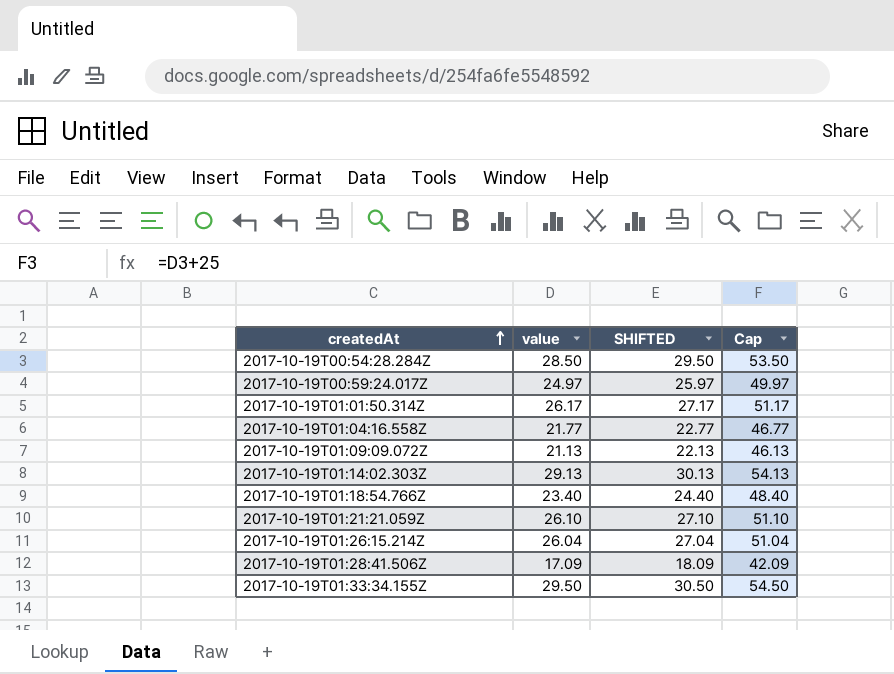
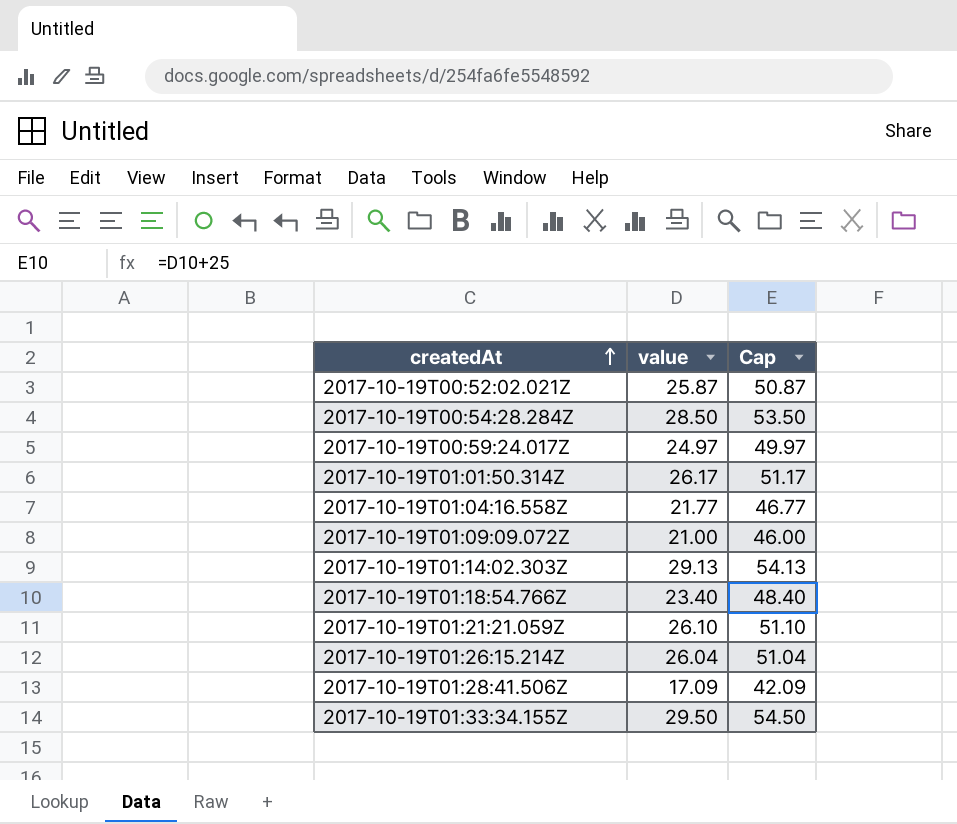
column SHIFTED | formula: [value] + 1 -> none
row 2017-10-19T00:52:02.021Z: none -> 25.87 | 50.87
2017-10-19T01:09:09.072Z | value: 21.13 -> 21.00
2017-10-19T01:09:09.072Z | Cap: 46.13 -> 46.00

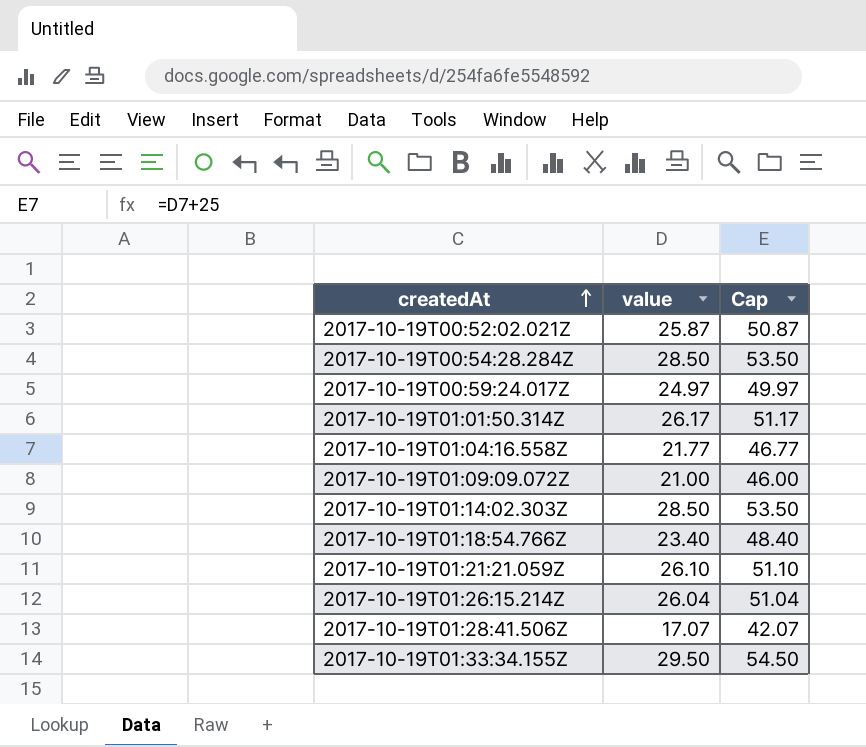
2017-10-19T01:14:02.303Z | value: 29.13 -> 28.50
2017-10-19T01:14:02.303Z | Cap: 54.13 -> 53.50
2017-10-19T01:28:41.506Z | value: 17.09 -> 17.07
2017-10-19T01:28:41.506Z | Cap: 42.09 -> 42.07

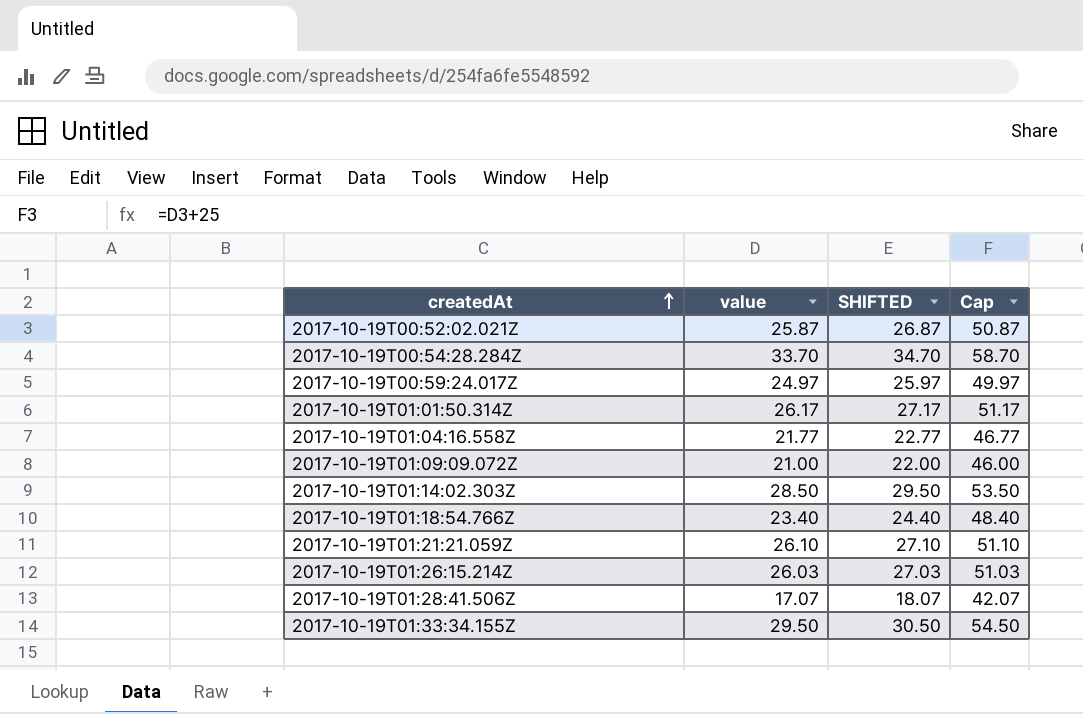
column SHIFTED | formula: none -> [value] + 1
2017-10-19T00:54:28.284Z | value: 28.50 -> 33.70
2017-10-19T00:54:28.284Z | Cap: 53.50 -> 58.70
2017-10-19T01:26:15.214Z | value: 26.04 -> 26.03
2017-10-19T01:26:15.214Z | Cap: 51.04 -> 51.03

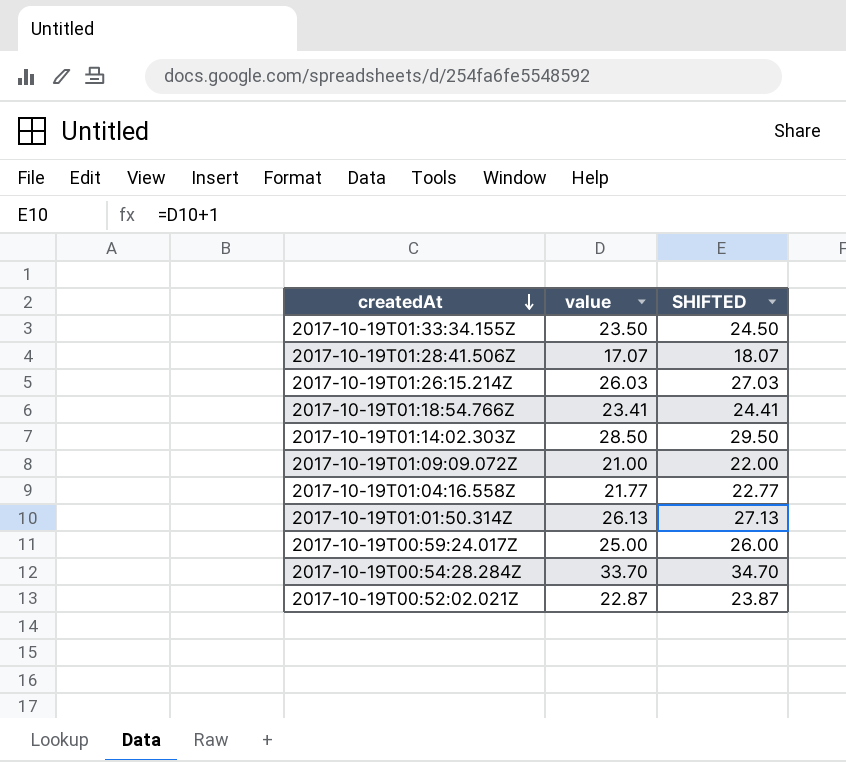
row order: createdAt ascending -> createdAt descending
column Cap | formula: [value] + 25 -> none
row 2017-10-19T01:21:21.059Z: 26.10 | 27.10 | 51.10 -> none
2017-10-19T01:33:34.155Z | value: 29.50 -> 23.50
2017-10-19T01:33:34.155Z | SHIFTED: 30.50 -> 24.50
2017-10-19T01:18:54.766Z | value: 23.40 -> 23.41
2017-10-19T01:18:54.766Z | SHIFTED: 24.40 -> 24.41
2017-10-19T01:01:50.314Z | value: 26.17 -> 26.13
2017-10-19T01:01:50.314Z | SHIFTED: 27.17 -> 27.13
2017-10-19T00:59:24.017Z | value: 24.97 -> 25.00
2017-10-19T00:59:24.017Z | SHIFTED: 25.97 -> 26.00
2017-10-19T00:52:02.021Z | value: 25.87 -> 22.87
2017-10-19T00:52:02.021Z | SHIFTED: 26.87 -> 23.87

